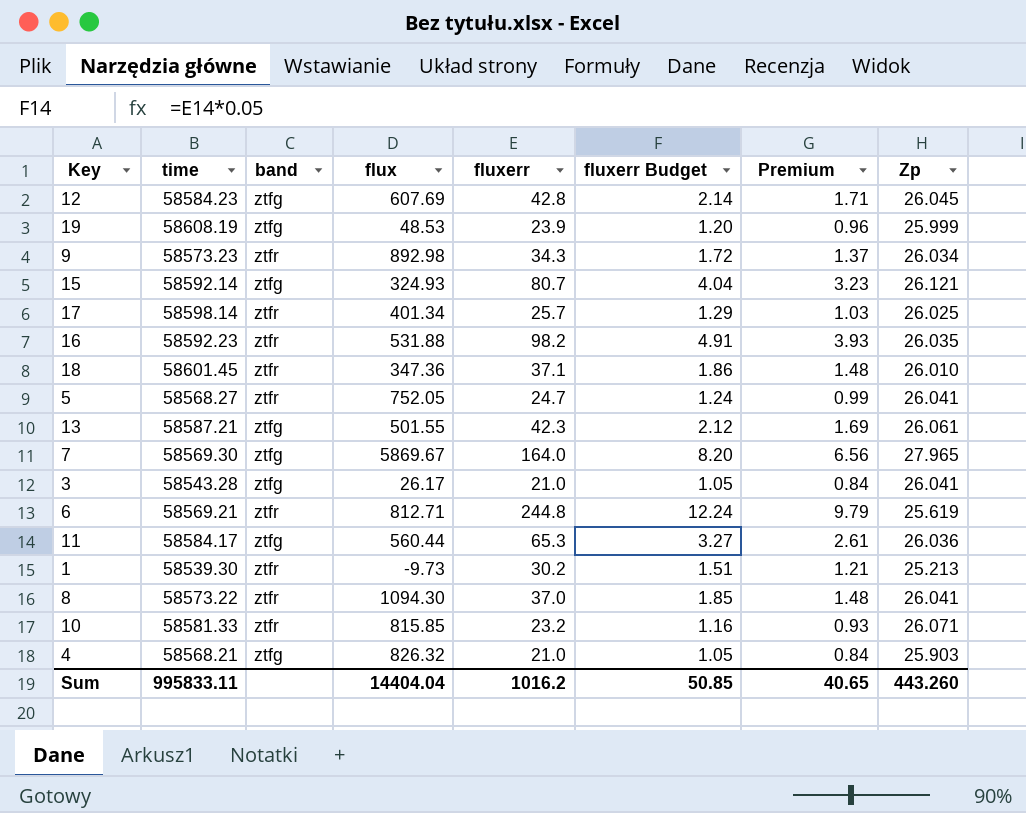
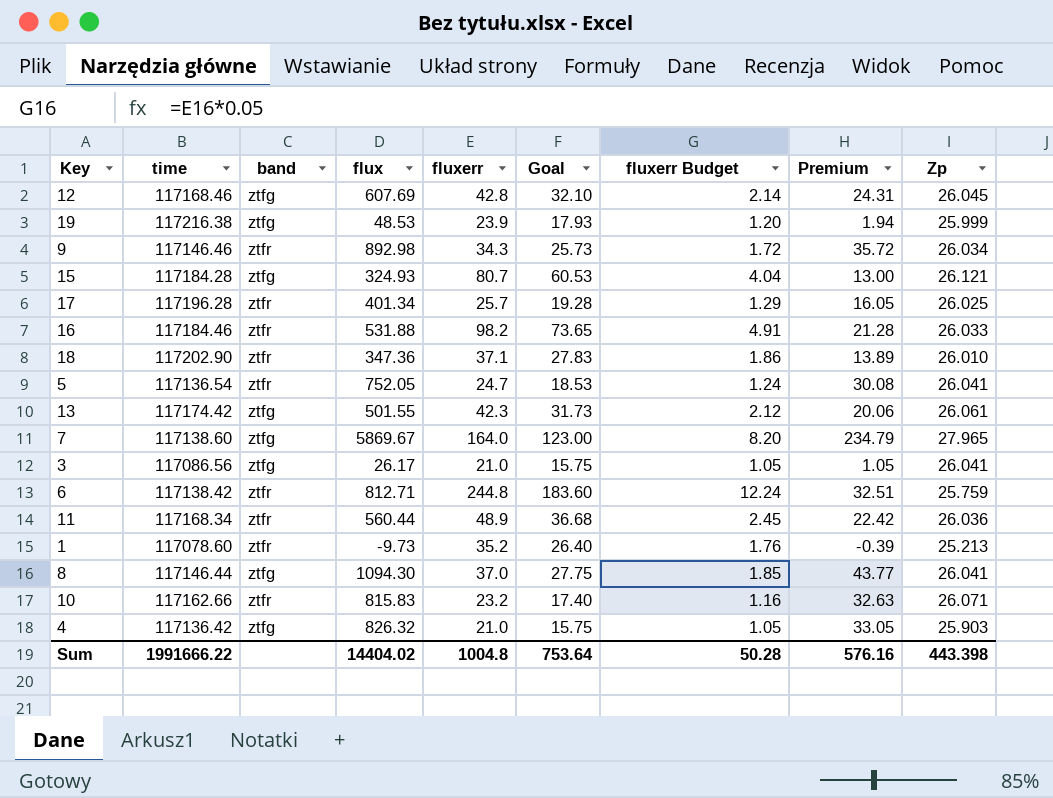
column Goal | formula: none -> [fluxerr] * 0.75
column Premium | formula: [fluxerr] * 0.04 -> [flux] * 0.04
12 | time: 58584.23 -> 117168.46
19 | time: 58608.19 -> 117216.38
9 | time: 58573.23 -> 117146.46
15 | time: 58592.14 -> 117184.28
17 | time: 58598.14 -> 117196.28
16 | time: 58592.23 -> 117184.46
16 | Zp: 26.035 -> 26.033
18 | time: 58601.45 -> 117202.90
5 | time: 58568.27 -> 117136.54
13 | time: 58587.21 -> 117174.42
7 | time: 58569.30 -> 117138.60
3 | time: 58543.28 -> 117086.56
6 | time: 58569.21 -> 117138.42
6 | Zp: 25.619 -> 25.759
11 | time: 58584.17 -> 117168.34
11 | band: ztfg -> ztfr
11 | fluxerr: 65.3 -> 48.9
11 | fluxerr Budget: 3.27 -> 2.45
1 | time: 58539.30 -> 117078.60
1 | fluxerr: 30.2 -> 35.2
1 | fluxerr Budget: 1.51 -> 1.76
8 | time: 58573.22 -> 117146.44
8 | band: ztfr -> ztfg
10 | time: 58581.33 -> 117162.66
10 | flux: 815.85 -> 815.83
4 | time: 58568.21 -> 117136.42
Sum | time: 995833.11 -> 1991666.22
Sum | flux: 14404.04 -> 14404.02
Sum | fluxerr: 1016.2 -> 1004.8
Sum | fluxerr Budget: 50.85 -> 50.28
Sum | Premium: 40.65 -> 576.16
Sum | Zp: 443.260 -> 443.398

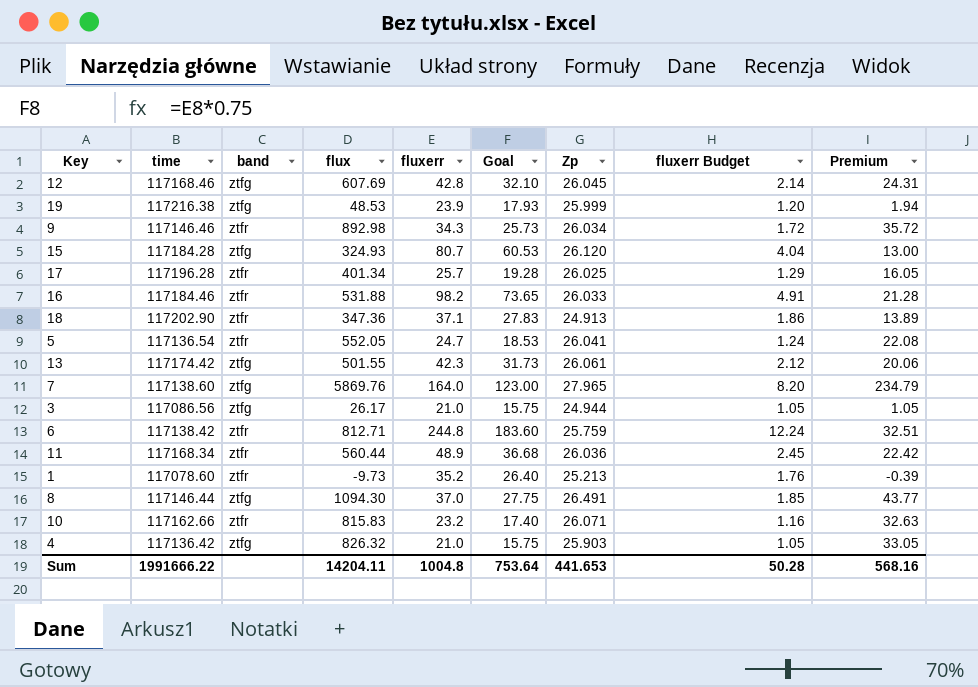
column Zp | position: 9 -> 7
15 | Zp: 26.121 -> 26.120
18 | Zp: 26.010 -> 24.913
5 | flux: 752.05 -> 552.05
5 | Premium: 30.08 -> 22.08
7 | flux: 5869.67 -> 5869.76
3 | Zp: 26.041 -> 24.944
8 | Zp: 26.041 -> 26.491
Sum | flux: 14404.02 -> 14204.11
Sum | Zp: 443.398 -> 441.653
Sum | Premium: 576.16 -> 568.16

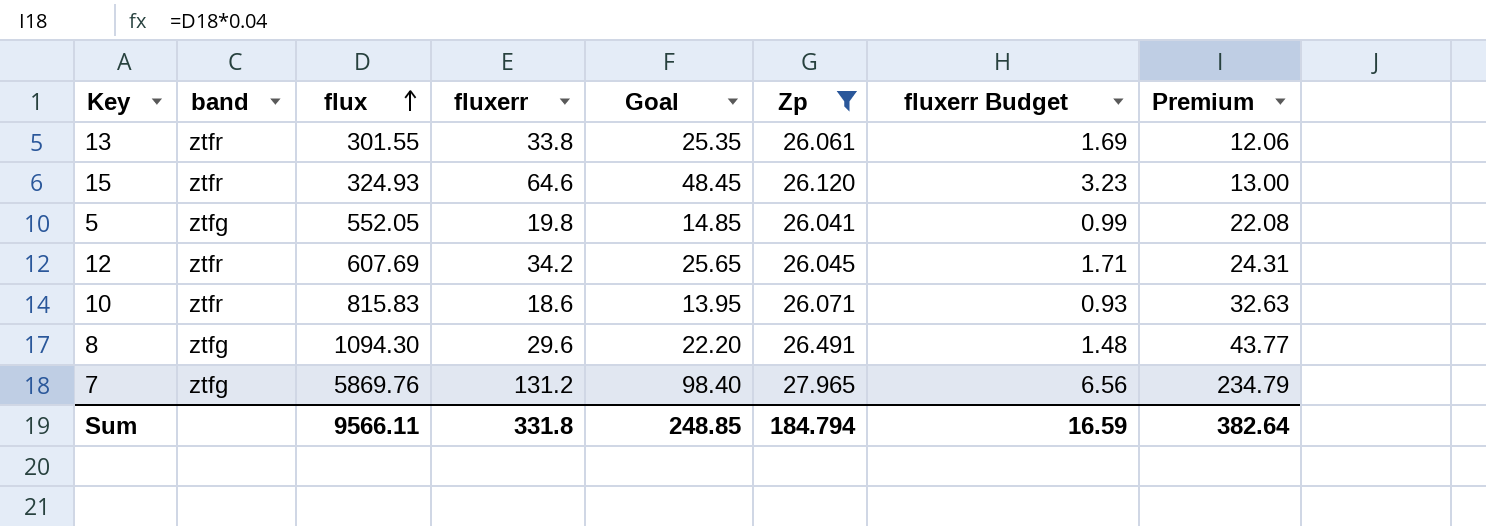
filter: none -> Zp >= 26.041
row order: none -> flux ascending
column time | position: 2 -> none
13 | band: ztfg -> ztfr
13 | flux: 501.55 -> 301.55
13 | fluxerr: 42.3 -> 33.8
13 | Goal: 31.73 -> 25.35
13 | fluxerr Budget: 2.12 -> 1.69
13 | Premium: 20.06 -> 12.06
15 | band: ztfg -> ztfr
15 | fluxerr: 80.7 -> 64.6
15 | Goal: 60.53 -> 48.45
15 | fluxerr Budget: 4.04 -> 3.23
5 | band: ztfr -> ztfg
5 | fluxerr: 24.7 -> 19.8
5 | Goal: 18.53 -> 14.85
5 | fluxerr Budget: 1.24 -> 0.99
12 | band: ztfg -> ztfr
12 | fluxerr: 42.8 -> 34.2
12 | Goal: 32.10 -> 25.65
12 | fluxerr Budget: 2.14 -> 1.71
10 | fluxerr: 23.2 -> 18.6
10 | Goal: 17.40 -> 13.95
10 | fluxerr Budget: 1.16 -> 0.93
8 | fluxerr: 37.0 -> 29.6
8 | Goal: 27.75 -> 22.20
8 | fluxerr Budget: 1.85 -> 1.48
7 | fluxerr: 164.0 -> 131.2
7 | Goal: 123.00 -> 98.40
7 | fluxerr Budget: 8.20 -> 6.56
Sum | flux: 14204.11 -> 9566.11
Sum | fluxerr: 1004.8 -> 331.8
Sum | Goal: 753.64 -> 248.85
Sum | Zp: 441.653 -> 184.794
Sum | fluxerr Budget: 50.28 -> 16.59
Sum | Premium: 568.16 -> 382.64

